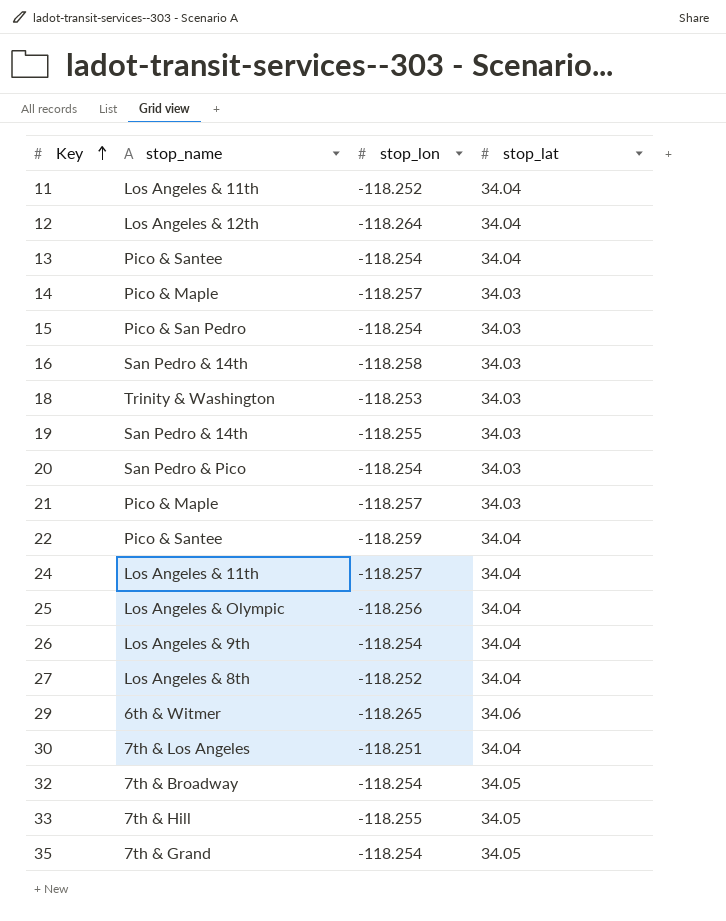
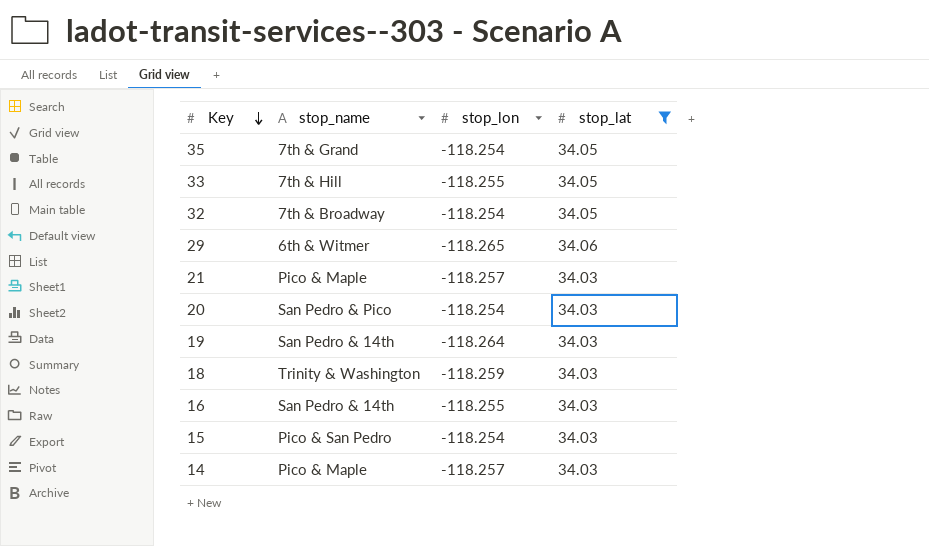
filter: none -> stop_lat != 34.04
row order: Key ascending -> Key descending
19 | stop_lon: -118.255 -> -118.264
18 | stop_lon: -118.253 -> -118.259
16 | stop_lon: -118.258 -> -118.255

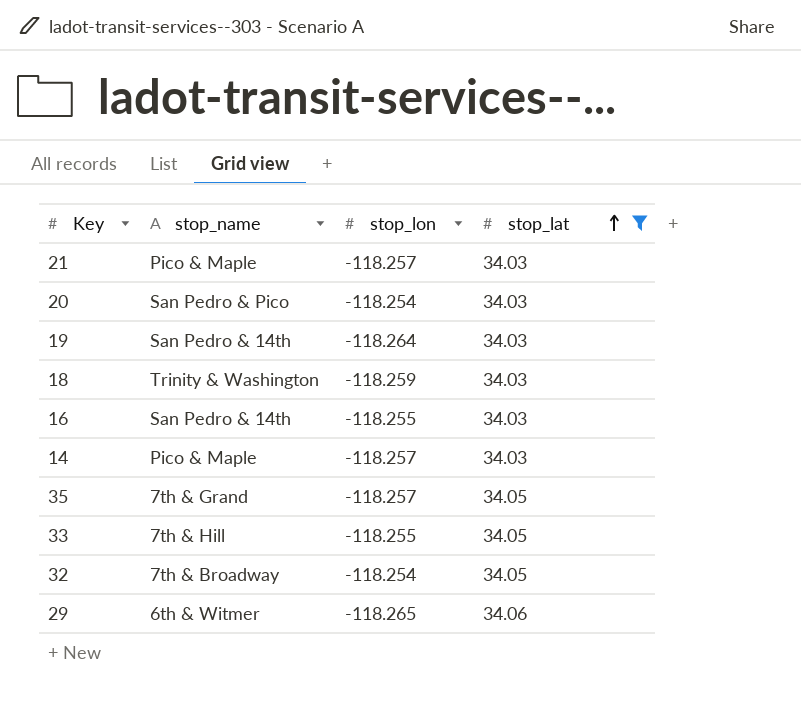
row order: Key descending -> stop_lat ascending
row 15: Pico & San Pedro | -118.254 | 34.03 -> none
35 | stop_lon: -118.254 -> -118.257

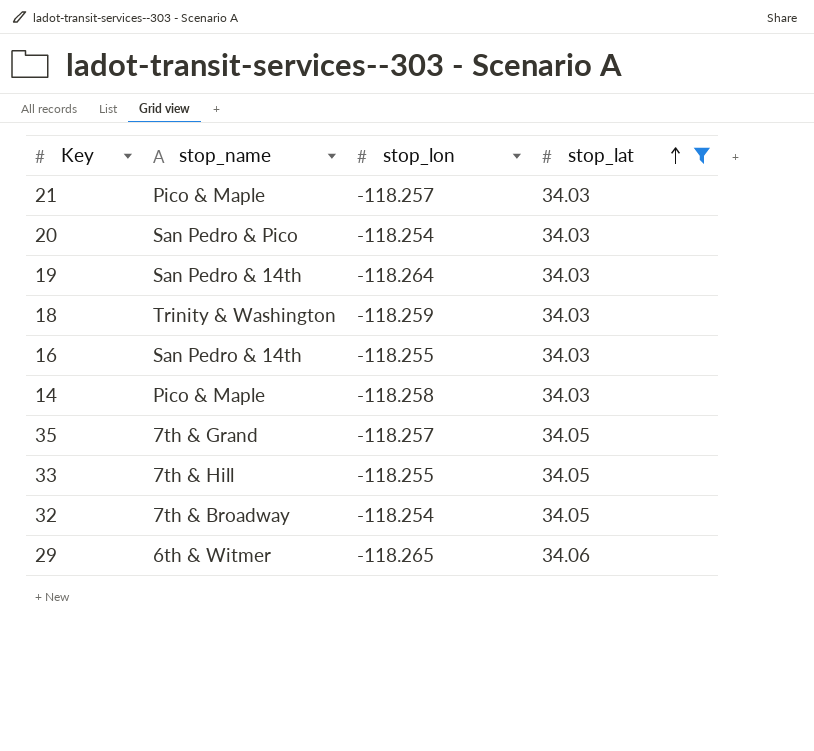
14 | stop_lon: -118.257 -> -118.258

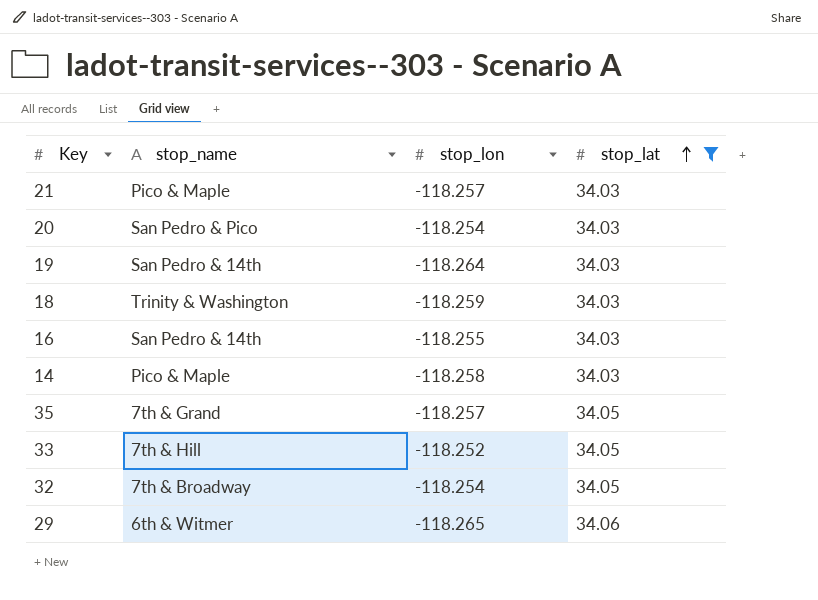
33 | stop_lon: -118.255 -> -118.252

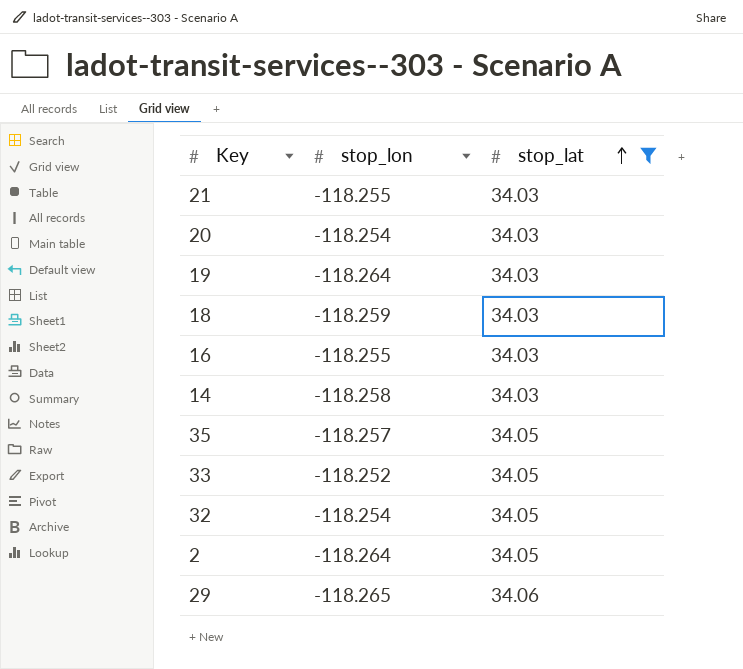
column stop_name | position: 2 -> none
21 | stop_lon: -118.257 -> -118.255
row 2: none -> -118.264 | 34.05

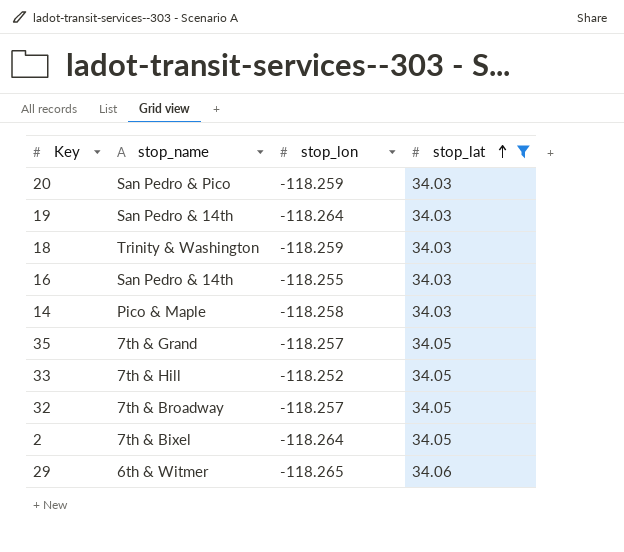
column stop_name | position: none -> 2
row 21: -118.255 | 34.03 -> none
20 | stop_lon: -118.254 -> -118.259
32 | stop_lon: -118.254 -> -118.257

